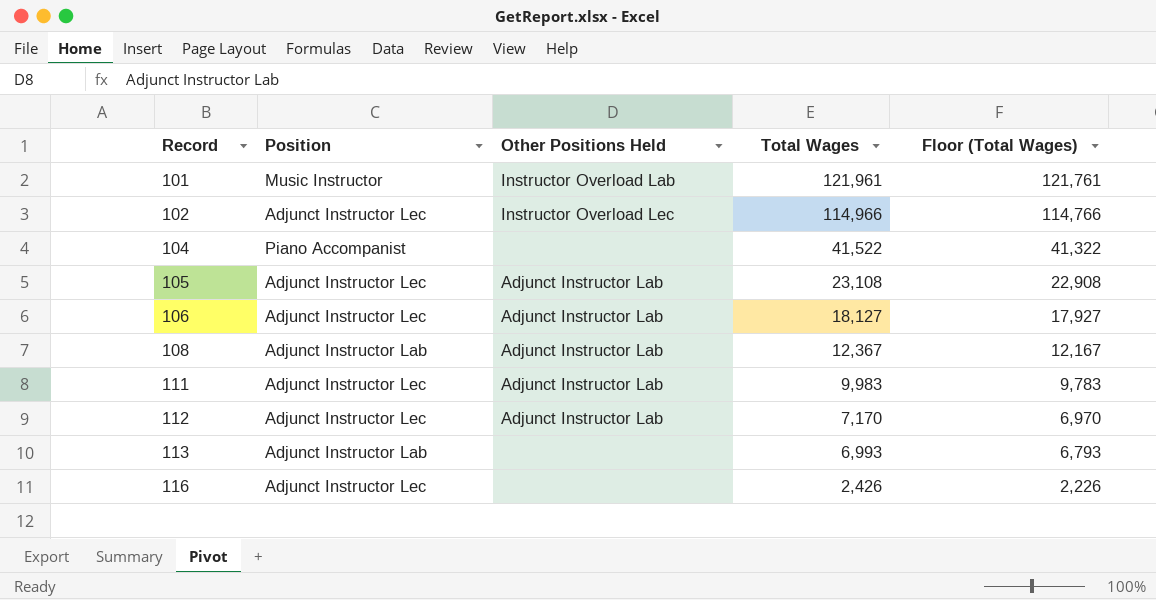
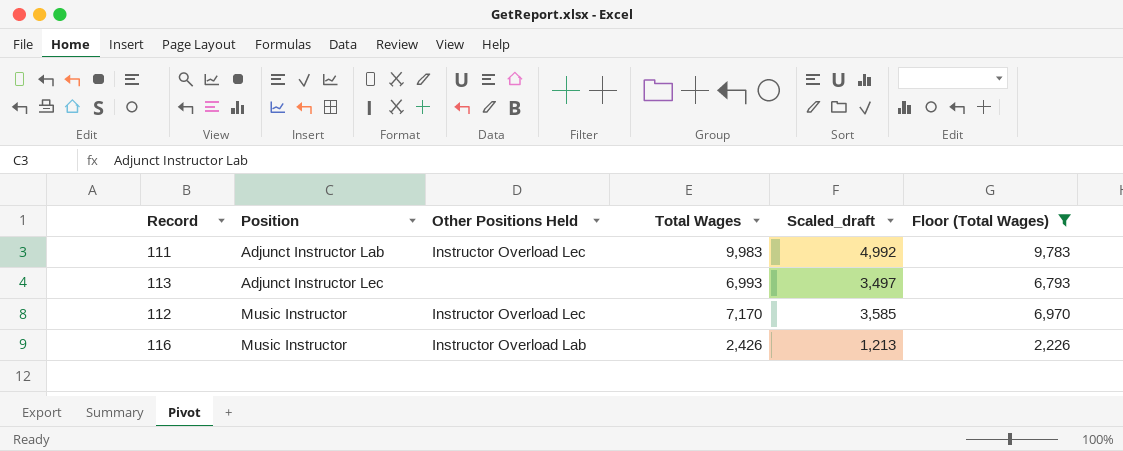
filter: none -> Floor (Total Wages) <= 9,783
row order: Record ascending -> Position ascending
column Scaled_draft | formula: none -> [Total Wages] * 0.5
111 | Position: Adjunct Instructor Lec -> Adjunct Instructor Lab
111 | Other Positions Held: Adjunct Instructor Lab -> Instructor Overload Lec
113 | Position: Adjunct Instructor Lab -> Adjunct Instructor Lec
112 | Position: Adjunct Instructor Lec -> Music Instructor
112 | Other Positions Held: Adjunct Instructor Lab -> Instructor Overload Lec
116 | Position: Adjunct Instructor Lec -> Music Instructor
116 | Other Positions Held: none -> Instructor Overload Lab

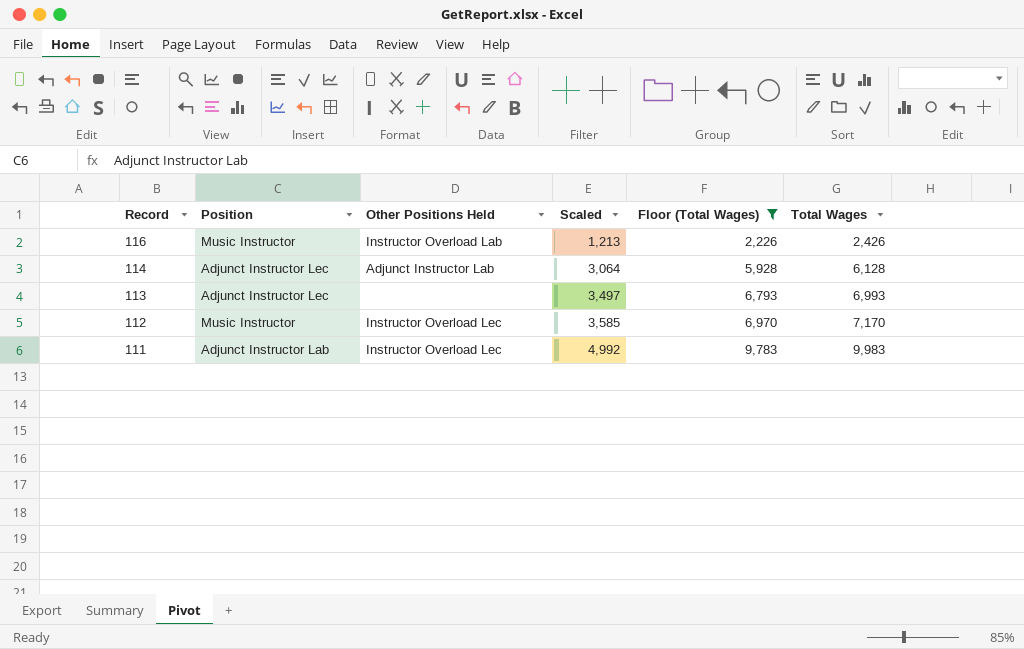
row order: Position ascending -> Record descending
column name: Scaled_draft -> Scaled
column Total Wages | position: 4 -> 6
row 114: none -> Adjunct Instructor Lec | Adjunct Instructor Lab | 3,064 | 5,928 | 6,128

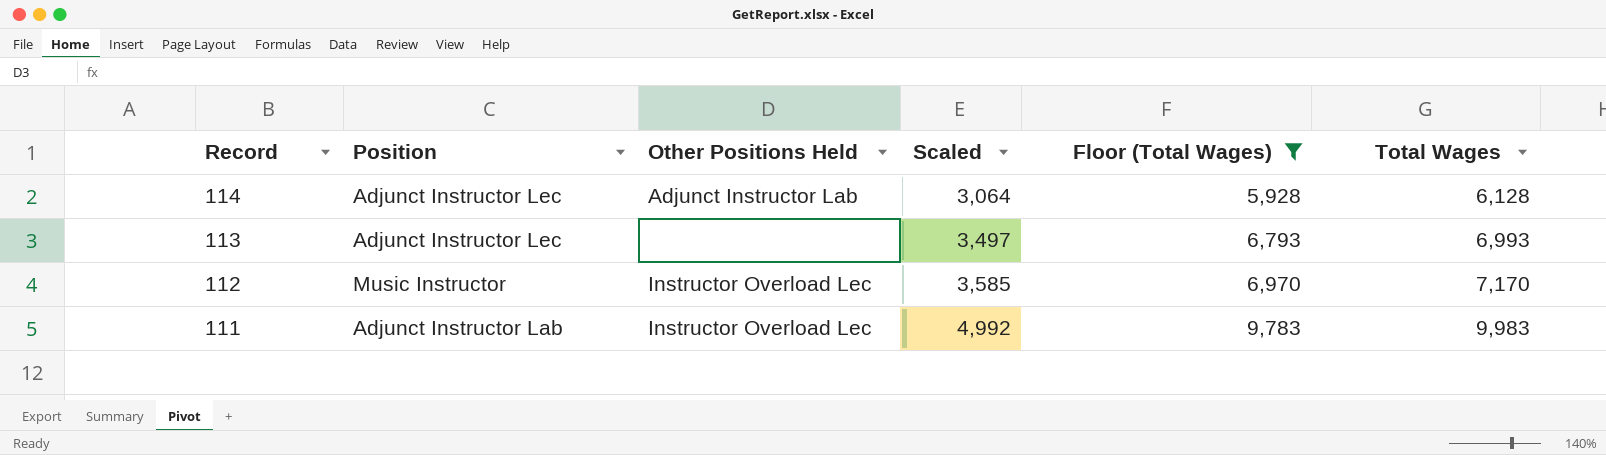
row 116: Music Instructor | Instructor Overload Lab | 1,213 | 2,226 | 2,426 -> none

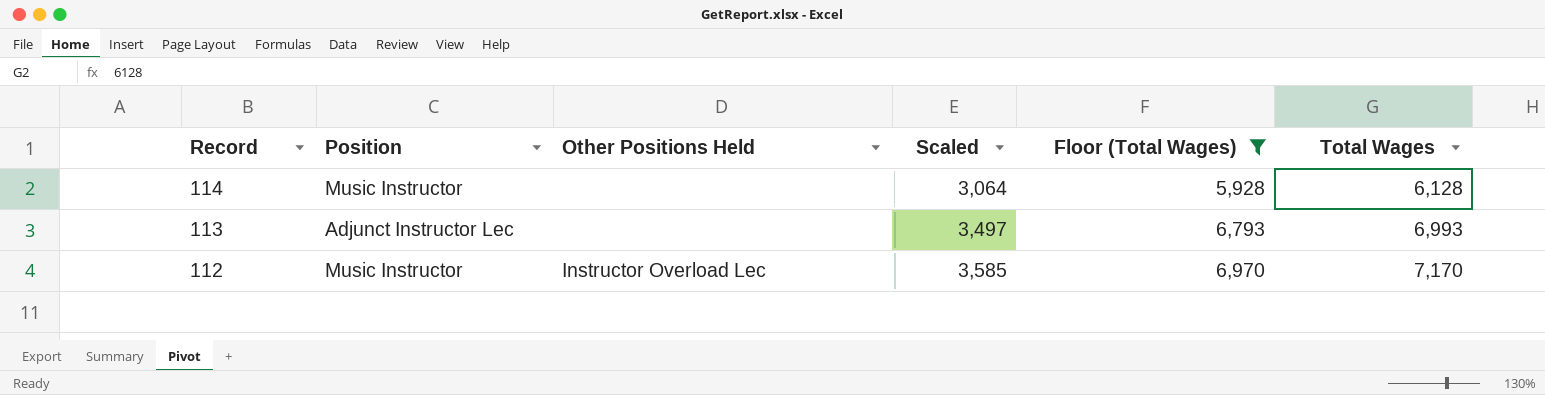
row 111: Adjunct Instructor Lab | Instructor Overload Lec | 4,992 | 9,783 | 9,983 -> none
114 | Position: Adjunct Instructor Lec -> Music Instructor
114 | Other Positions Held: Adjunct Instructor Lab -> none

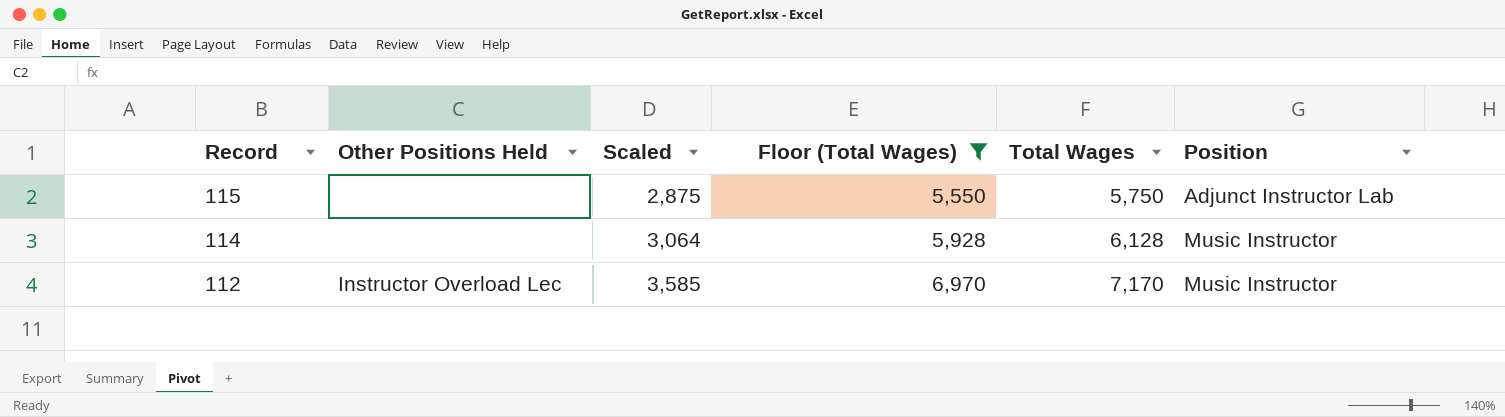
column Position | position: 2 -> 6
row 113: Adjunct Instructor Lec | none | 3,497 | 6,793 | 6,993 -> none
row 115: none -> none | 2,875 | 5,550 | 5,750 | Adjunct Instructor Lab

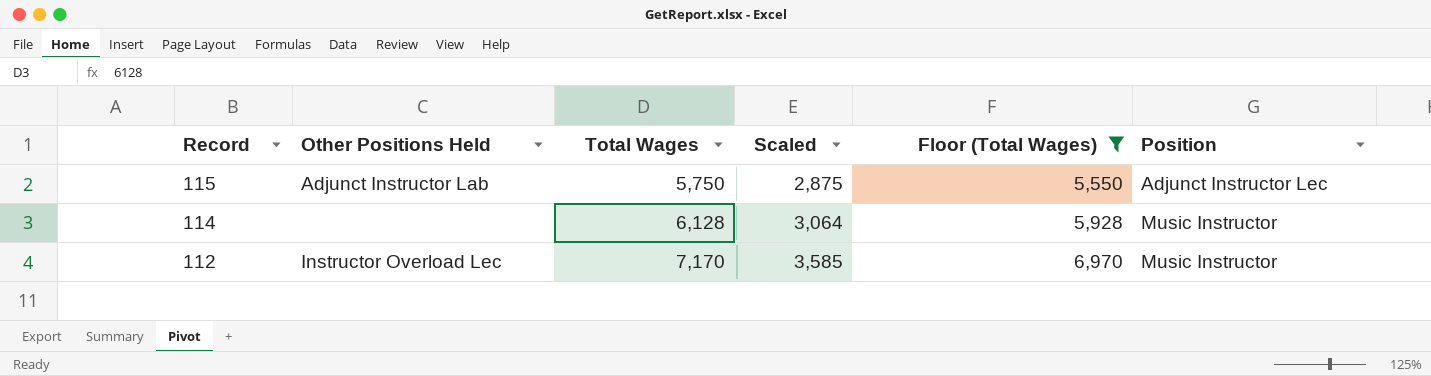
column Total Wages | position: 5 -> 3
115 | Other Positions Held: none -> Adjunct Instructor Lab
115 | Position: Adjunct Instructor Lab -> Adjunct Instructor Lec

